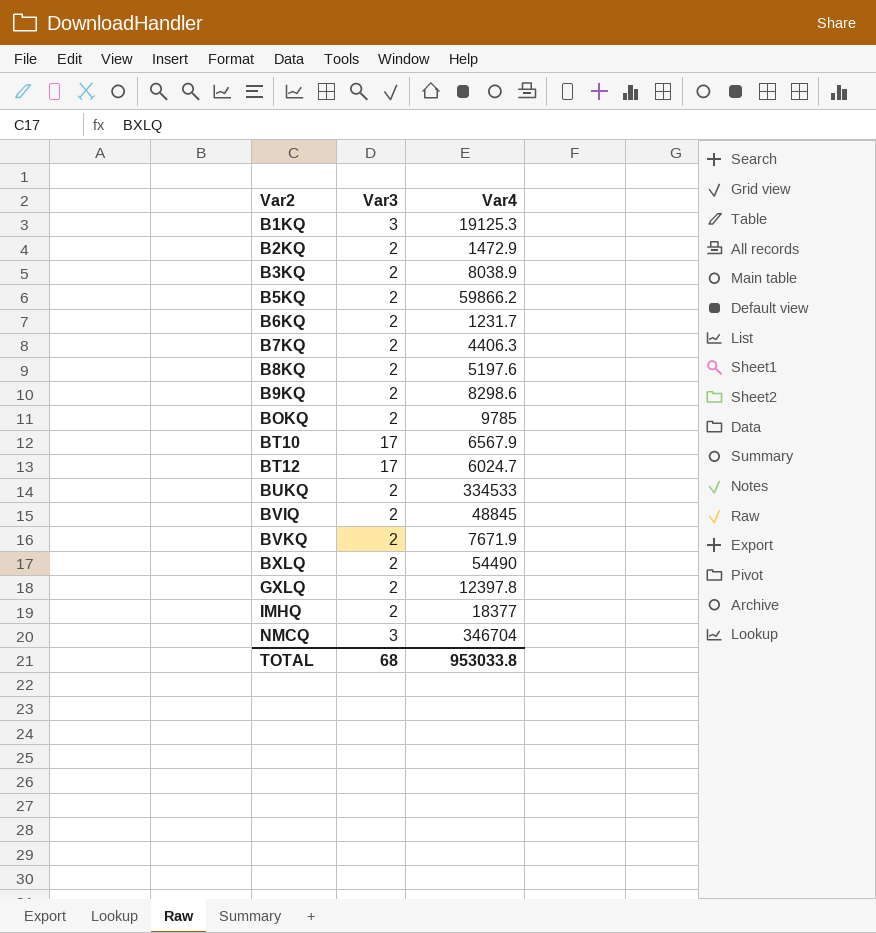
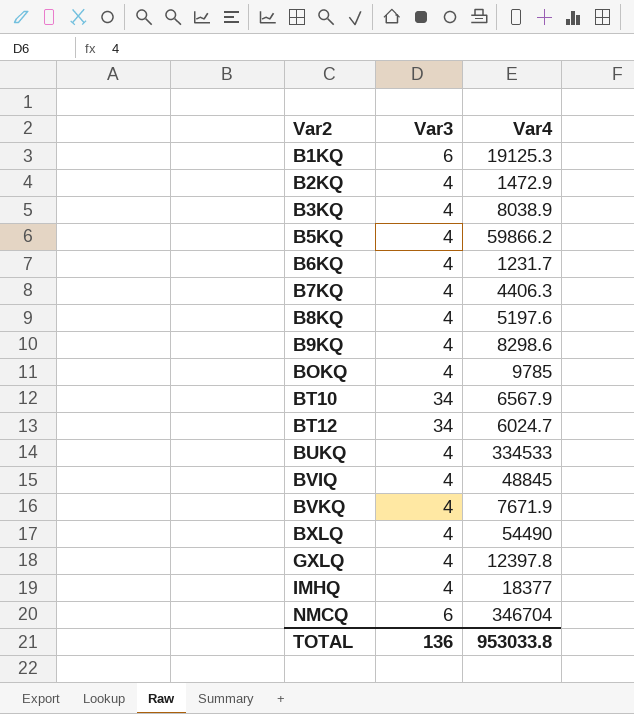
B1KQ | Var3: 3 -> 6
B2KQ | Var3: 2 -> 4
B3KQ | Var3: 2 -> 4
B5KQ | Var3: 2 -> 4
B6KQ | Var3: 2 -> 4
B7KQ | Var3: 2 -> 4
B8KQ | Var3: 2 -> 4
B9KQ | Var3: 2 -> 4
BOKQ | Var3: 2 -> 4
BT10 | Var3: 17 -> 34
BT12 | Var3: 17 -> 34
BUKQ | Var3: 2 -> 4
BVIQ | Var3: 2 -> 4
BVKQ | Var3: 2 -> 4
BXLQ | Var3: 2 -> 4
GXLQ | Var3: 2 -> 4
IMHQ | Var3: 2 -> 4
NMCQ | Var3: 3 -> 6
TOTAL | Var3: 68 -> 136

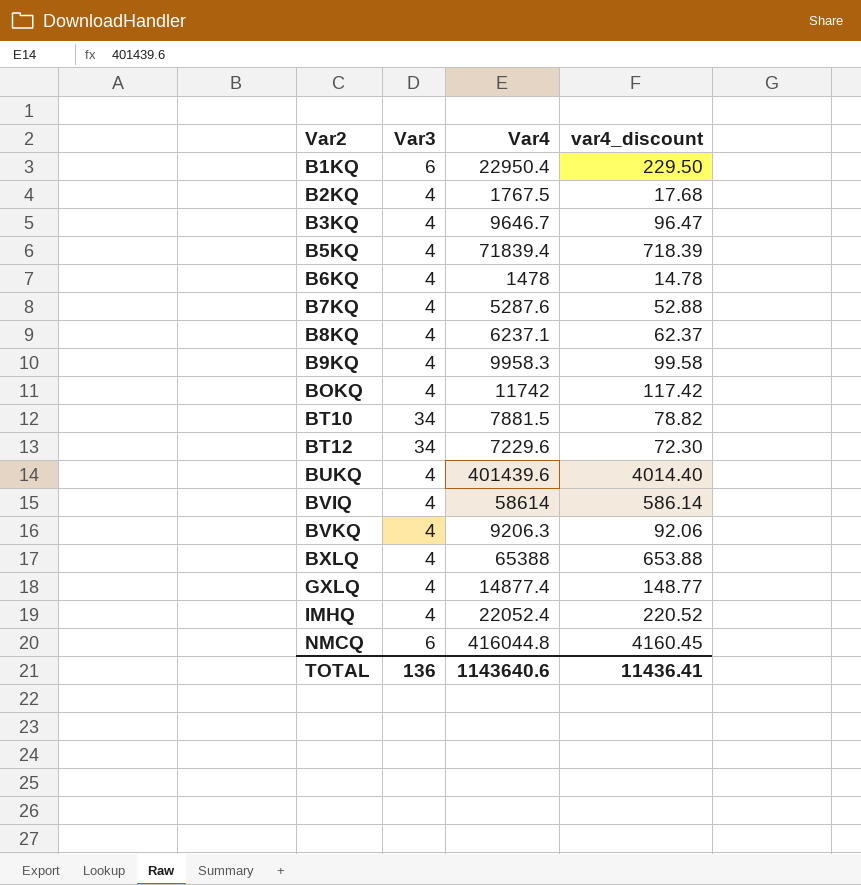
column var4_discount | formula: none -> [Var4] * 0.01
B1KQ | Var4: 19125.3 -> 22950.4
B2KQ | Var4: 1472.9 -> 1767.5
B3KQ | Var4: 8038.9 -> 9646.7
B5KQ | Var4: 59866.2 -> 71839.4
B6KQ | Var4: 1231.7 -> 1478
B7KQ | Var4: 4406.3 -> 5287.6
B8KQ | Var4: 5197.6 -> 6237.1
B9KQ | Var4: 8298.6 -> 9958.3
BOKQ | Var4: 9785 -> 11742
BT10 | Var4: 6567.9 -> 7881.5
BT12 | Var4: 6024.7 -> 7229.6
BUKQ | Var4: 334533 -> 401439.6
BVIQ | Var4: 48845 -> 58614
BVKQ | Var4: 7671.9 -> 9206.3
BXLQ | Var4: 54490 -> 65388
GXLQ | Var4: 12397.8 -> 14877.4
IMHQ | Var4: 18377 -> 22052.4
NMCQ | Var4: 346704 -> 416044.8
TOTAL | Var4: 953033.8 -> 1143640.6

